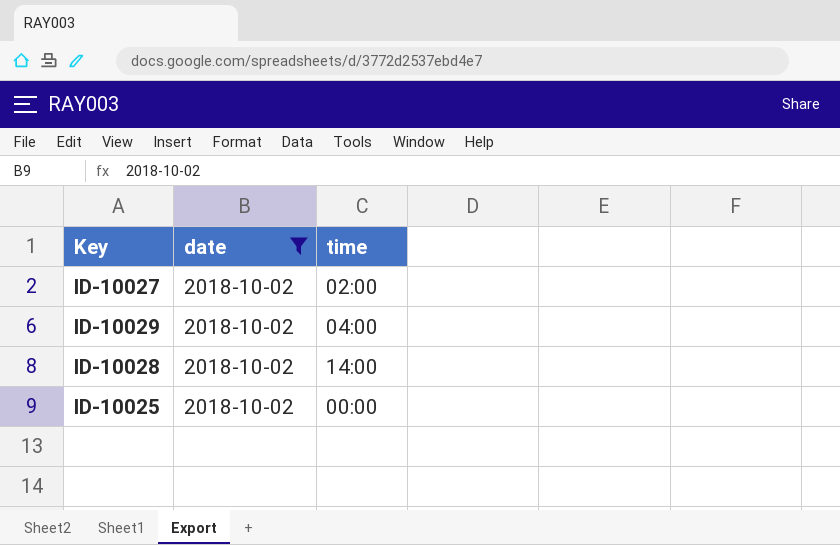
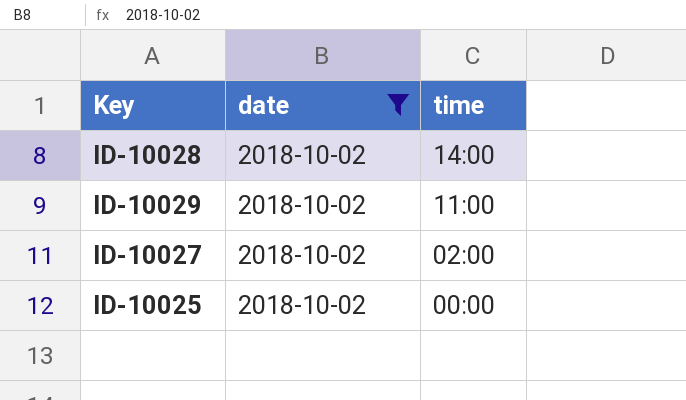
row order: none -> time descending
ID-10029 | time: 04:00 -> 11:00

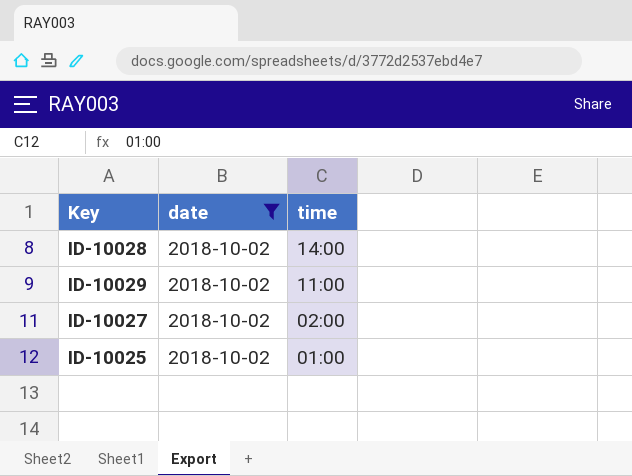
ID-10025 | time: 00:00 -> 01:00

